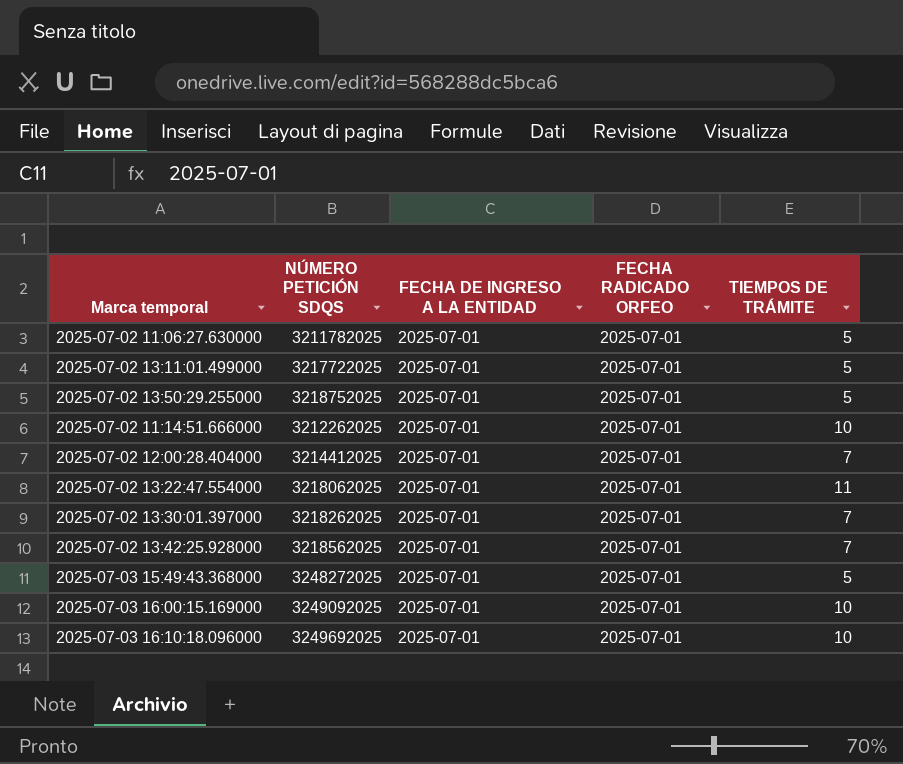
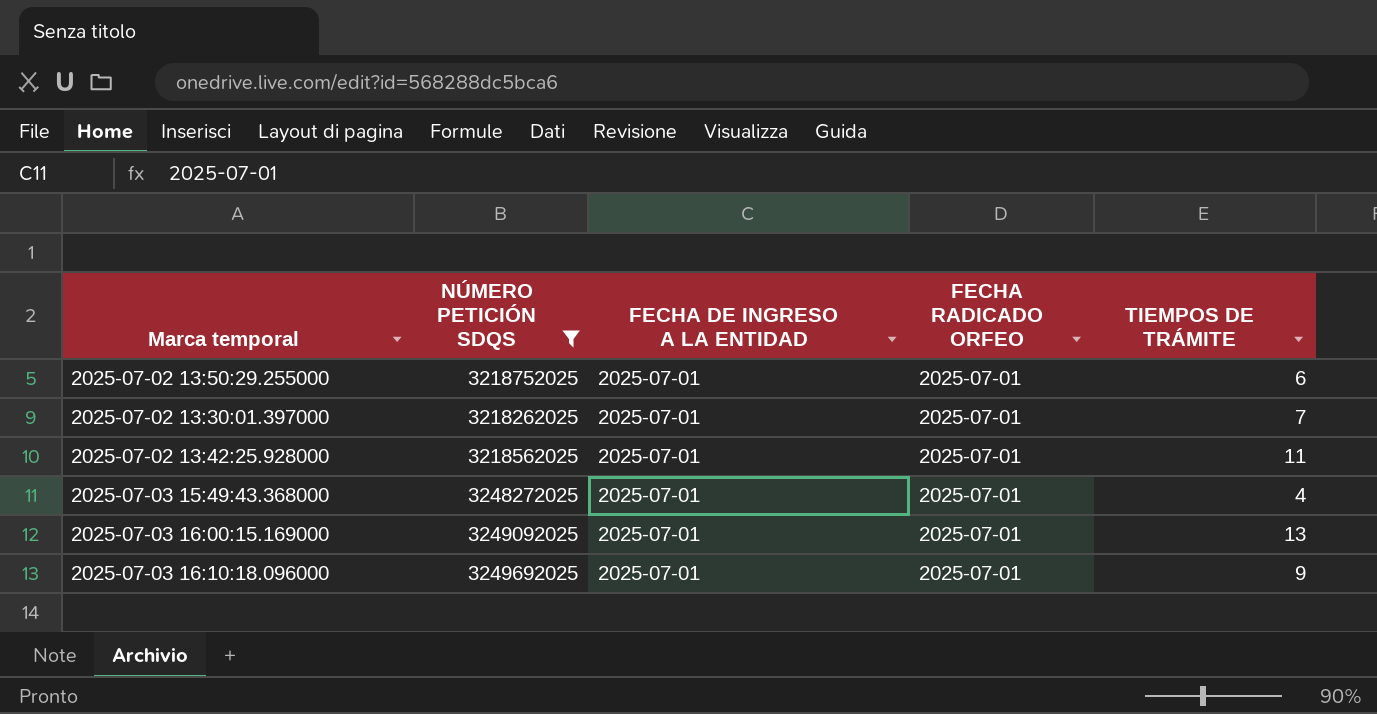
filter: none -> NÚMERO PETICIÓN SDQS >= 3218262025
2025-07-02 13:50:29.255000 | TIEMPOS DE TRÁMITE: 5 -> 6
2025-07-02 13:42:25.928000 | TIEMPOS DE TRÁMITE: 7 -> 11
2025-07-03 15:49:43.368000 | TIEMPOS DE TRÁMITE: 5 -> 4
2025-07-03 16:00:15.169000 | TIEMPOS DE TRÁMITE: 10 -> 13
2025-07-03 16:10:18.096000 | TIEMPOS DE TRÁMITE: 10 -> 9

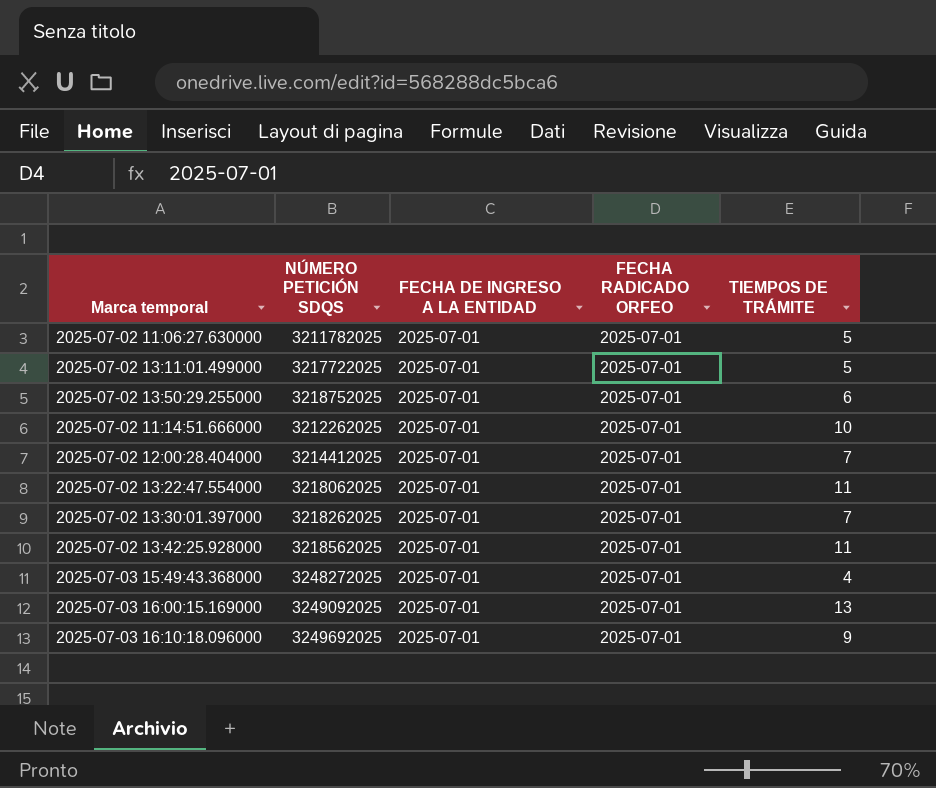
filter: NÚMERO PETICIÓN SDQS >= 3218262025 -> none

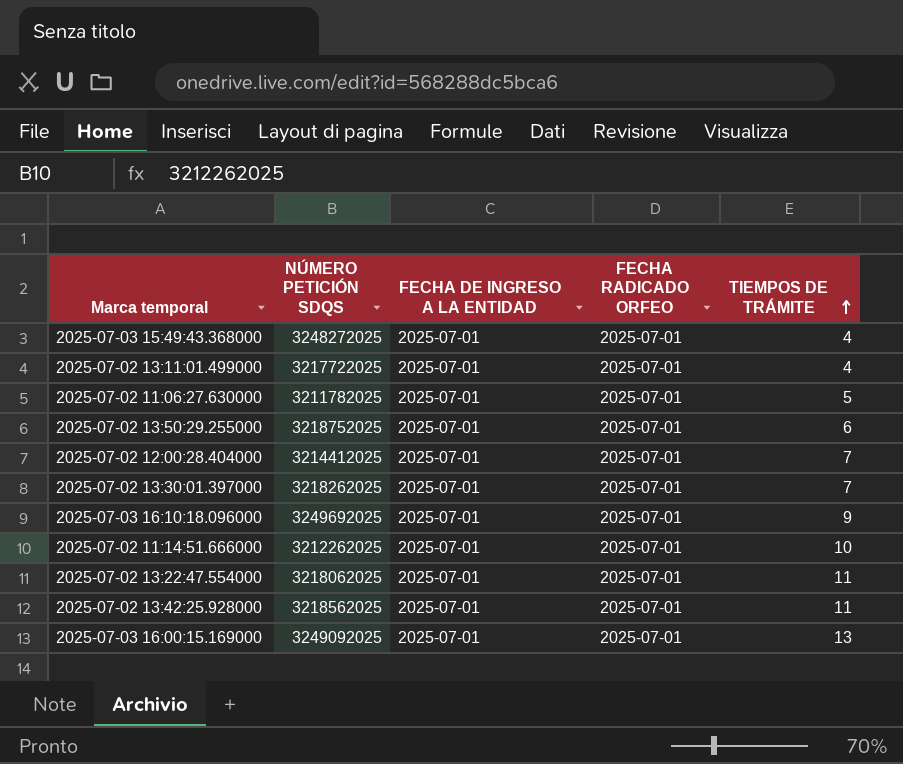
row order: none -> TIEMPOS DE TRÁMITE ascending
2025-07-02 13:11:01.499000 | TIEMPOS DE TRÁMITE: 5 -> 4

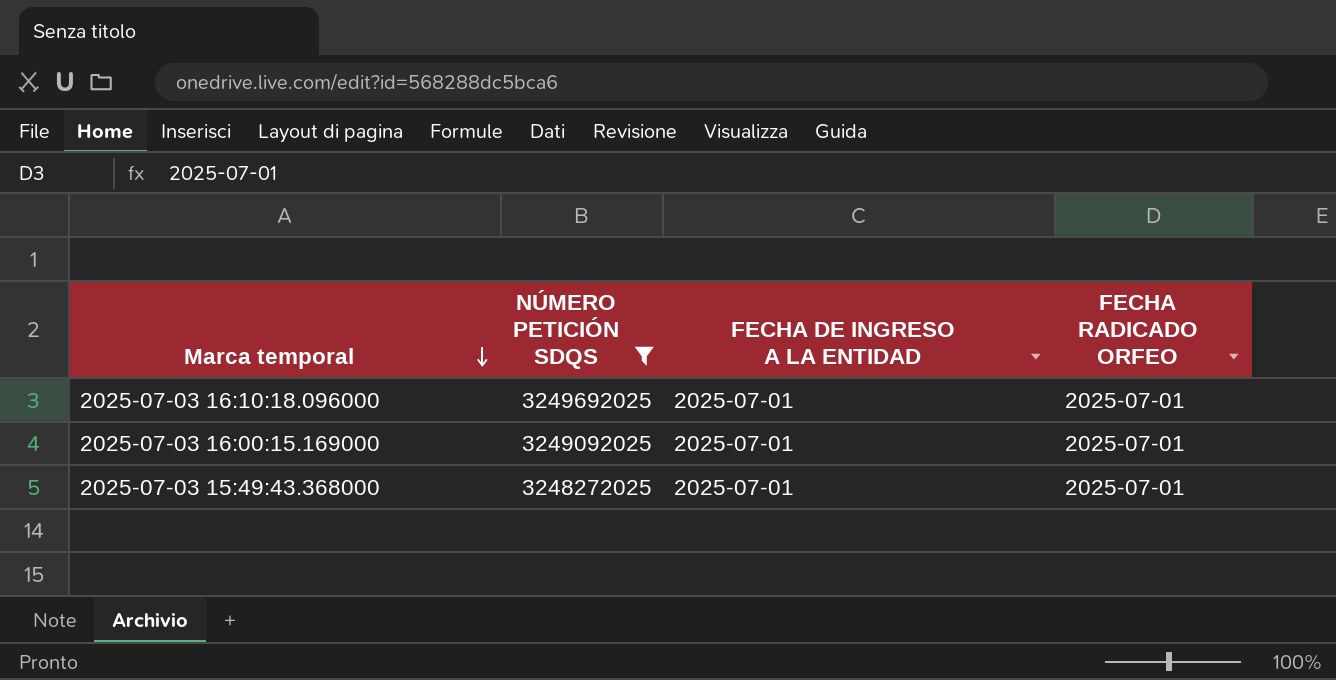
filter: none -> NÚMERO PETICIÓN SDQS >= 3248272025
row order: TIEMPOS DE TRÁMITE ascending -> Marca temporal descending
column TIEMPOS DE TRÁMITE | position: 5 -> none

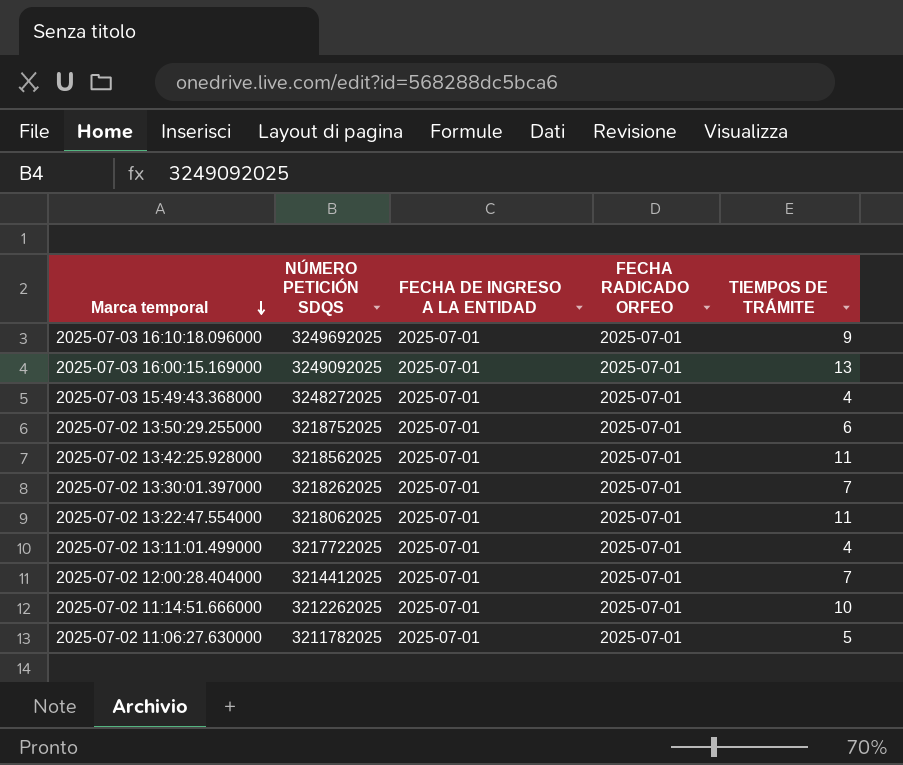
filter: NÚMERO PETICIÓN SDQS >= 3248272025 -> none
column TIEMPOS DE TRÁMITE | position: none -> 5

